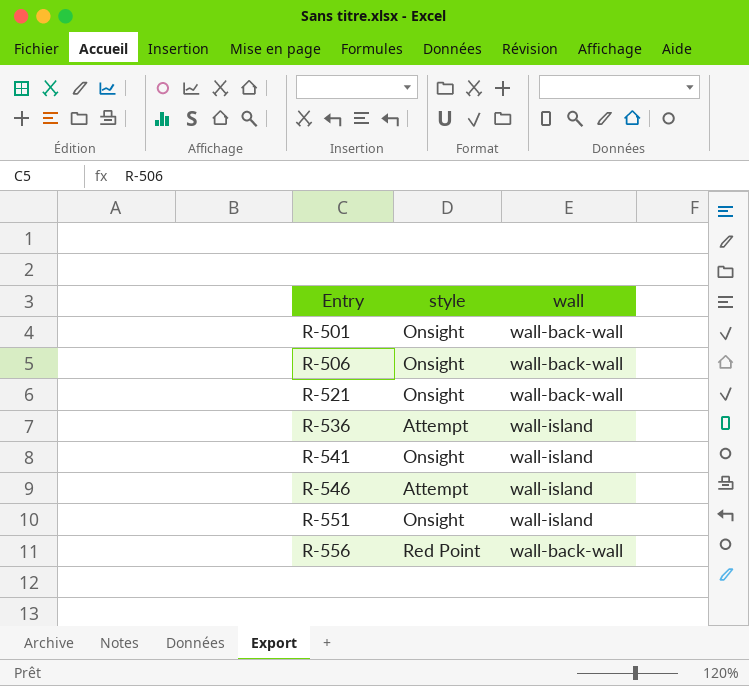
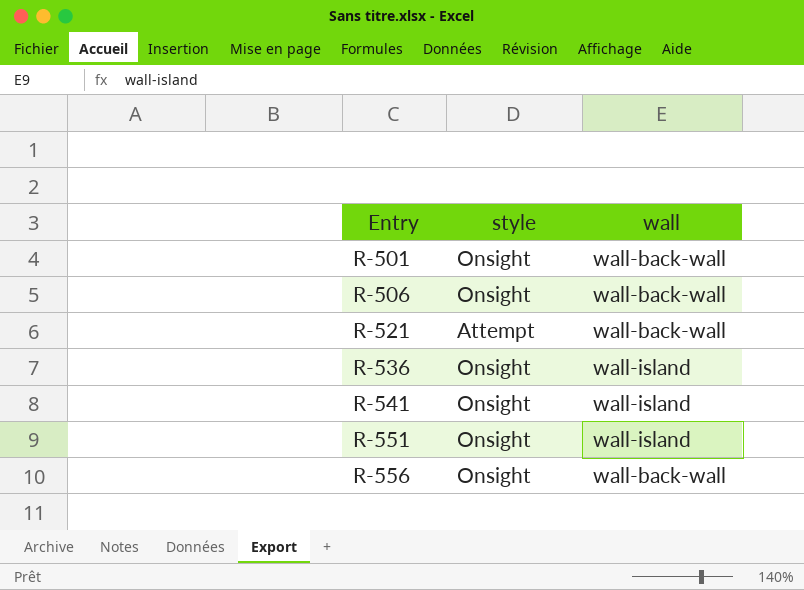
row R-546: Attempt | wall-island -> none
R-521 | style: Onsight -> Attempt
R-536 | style: Attempt -> Onsight
R-556 | style: Red Point -> Onsight

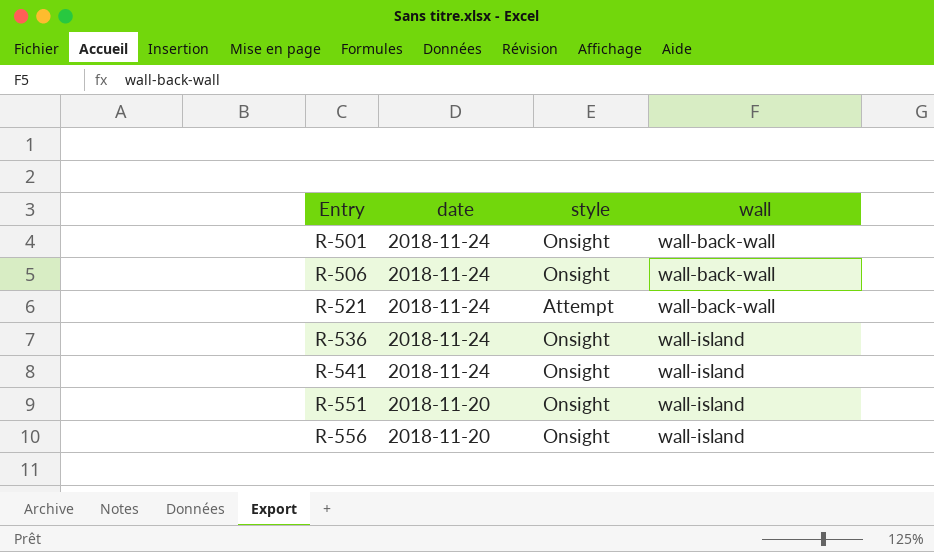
column date | position: none -> 2
R-556 | wall: wall-back-wall -> wall-island

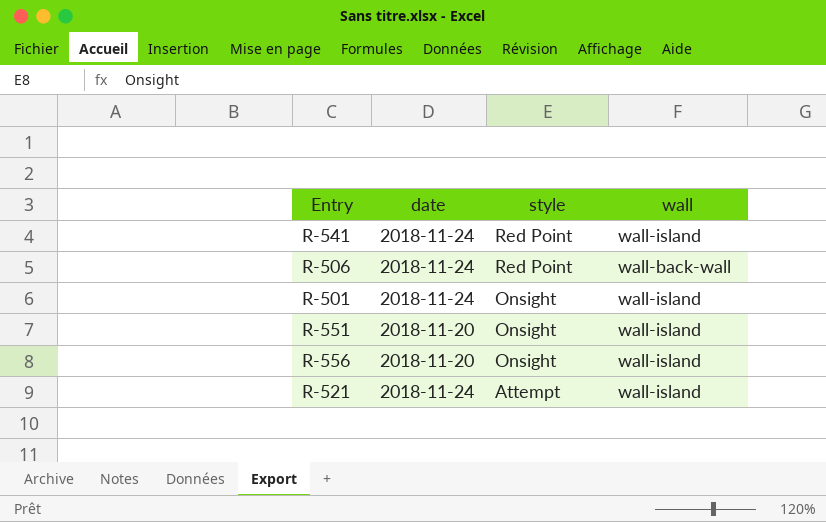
row order: Entry ascending -> style descending
row R-536: 2018-11-24 | Onsight | wall-island -> none
R-541 | style: Onsight -> Red Point
R-506 | style: Onsight -> Red Point
R-501 | wall: wall-back-wall -> wall-island
R-521 | wall: wall-back-wall -> wall-island

